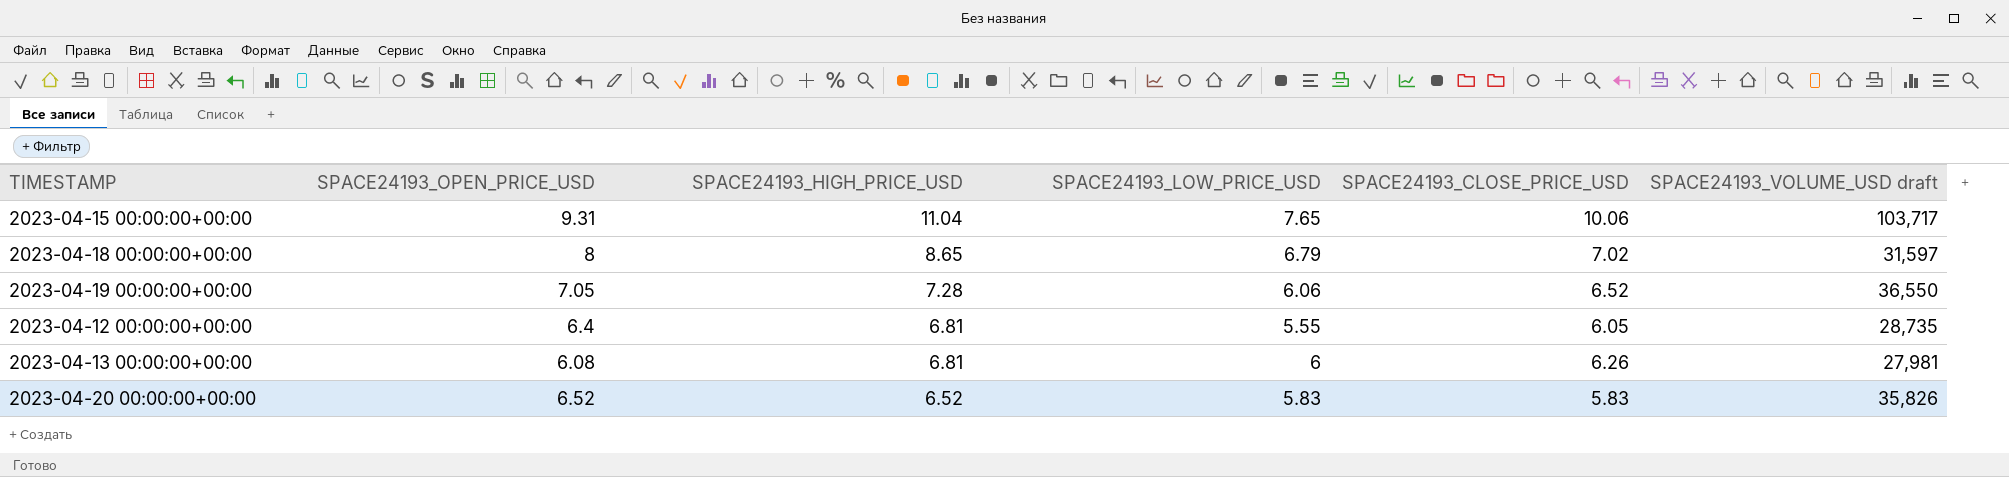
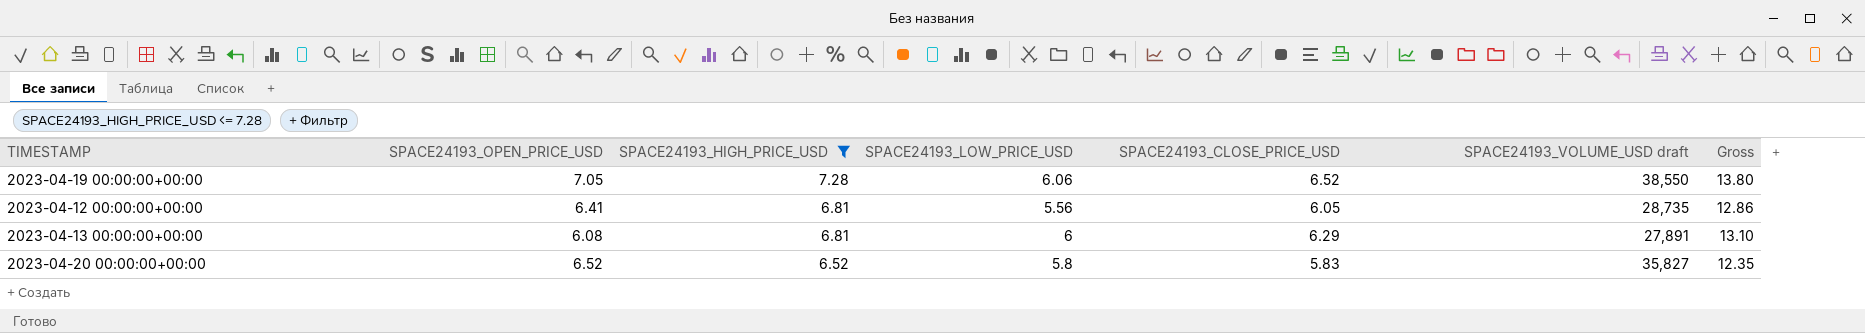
filter: none -> SPACE24193_HIGH_PRICE_USD <= 7.28
column Gross | formula: none -> [SPACE24193_HIGH_PRICE_USD] + [SPACE24193_CLOSE_PRICE_USD]
2023-04-19 00:00:00+00:00 | SPACE24193_VOLUME_USD draft: 36,550 -> 38,550
2023-04-12 00:00:00+00:00 | SPACE24193_OPEN_PRICE_USD: 6.4 -> 6.41
2023-04-12 00:00:00+00:00 | SPACE24193_LOW_PRICE_USD: 5.55 -> 5.56
2023-04-13 00:00:00+00:00 | SPACE24193_CLOSE_PRICE_USD: 6.26 -> 6.29
2023-04-13 00:00:00+00:00 | SPACE24193_VOLUME_USD draft: 27,981 -> 27,891
2023-04-20 00:00:00+00:00 | SPACE24193_LOW_PRICE_USD: 5.83 -> 5.8
2023-04-20 00:00:00+00:00 | SPACE24193_VOLUME_USD draft: 35,826 -> 35,827

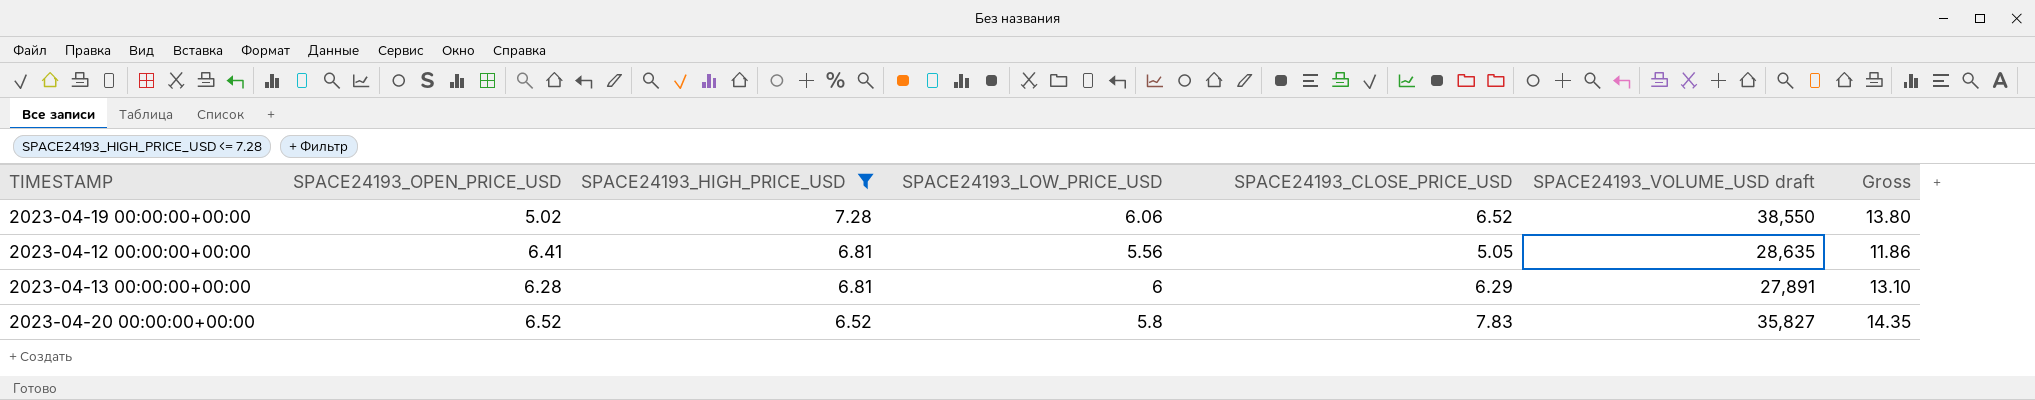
2023-04-19 00:00:00+00:00 | SPACE24193_OPEN_PRICE_USD: 7.05 -> 5.02
2023-04-12 00:00:00+00:00 | SPACE24193_CLOSE_PRICE_USD: 6.05 -> 5.05
2023-04-12 00:00:00+00:00 | SPACE24193_VOLUME_USD draft: 28,735 -> 28,635
2023-04-12 00:00:00+00:00 | Gross: 12.86 -> 11.86
2023-04-13 00:00:00+00:00 | SPACE24193_OPEN_PRICE_USD: 6.08 -> 6.28
2023-04-20 00:00:00+00:00 | SPACE24193_CLOSE_PRICE_USD: 5.83 -> 7.83
2023-04-20 00:00:00+00:00 | Gross: 12.35 -> 14.35

